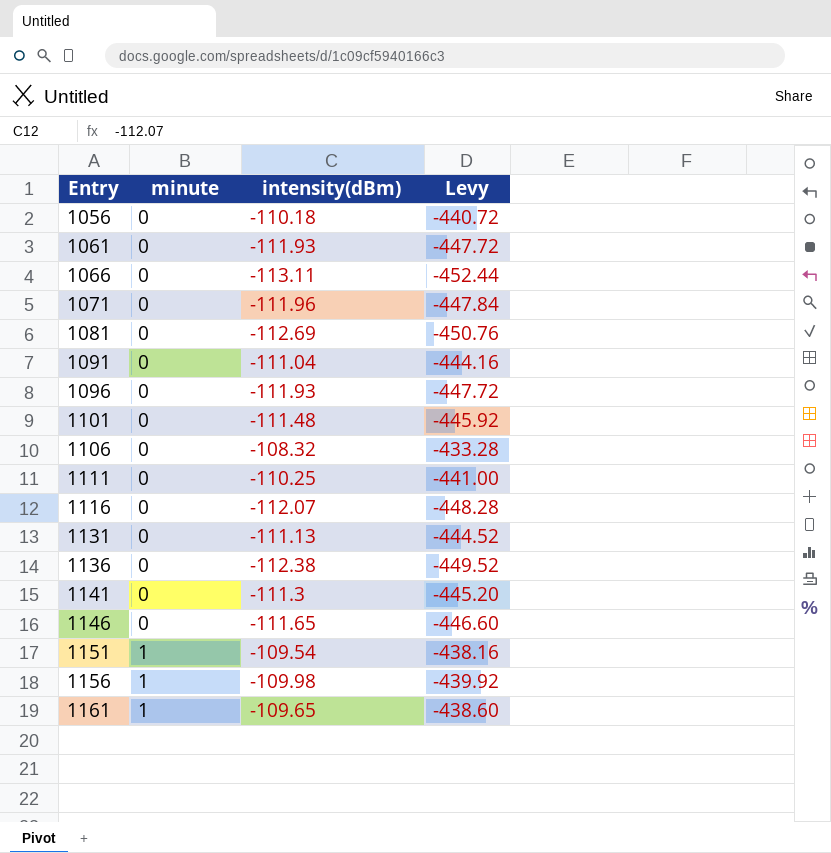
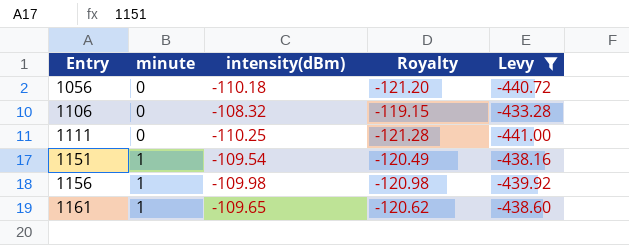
filter: none -> Levy >= -441.00
column Royalty | formula: none -> [intensity(dBm)] * 1.1

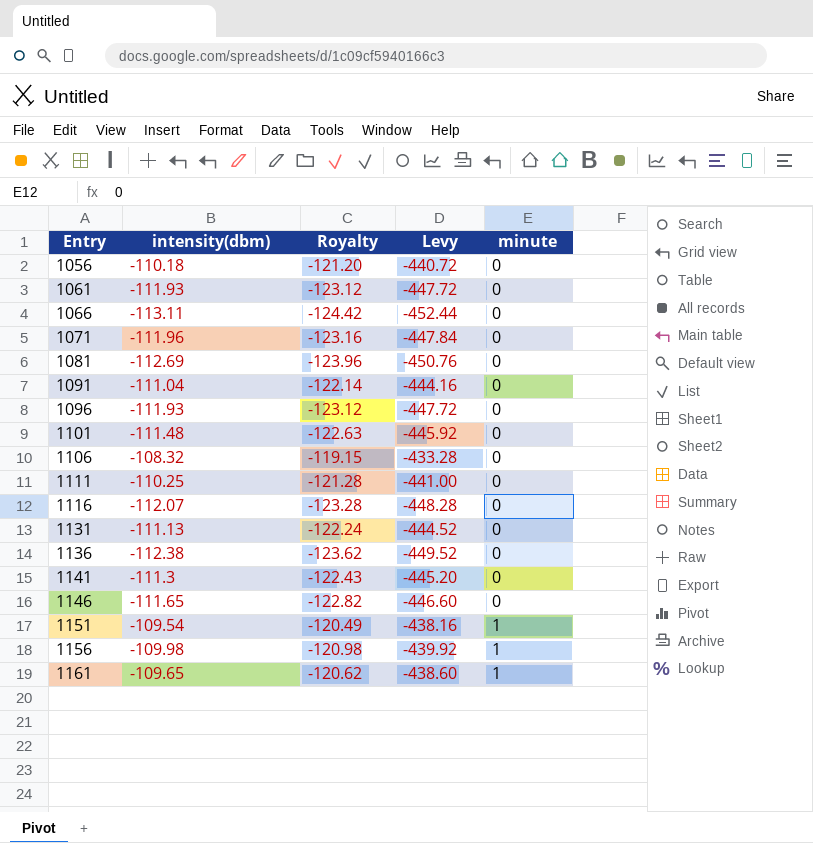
filter: Levy >= -441.00 -> none
column name: intensity(dBm) -> intensity(dbm)
column minute | position: 2 -> 5

